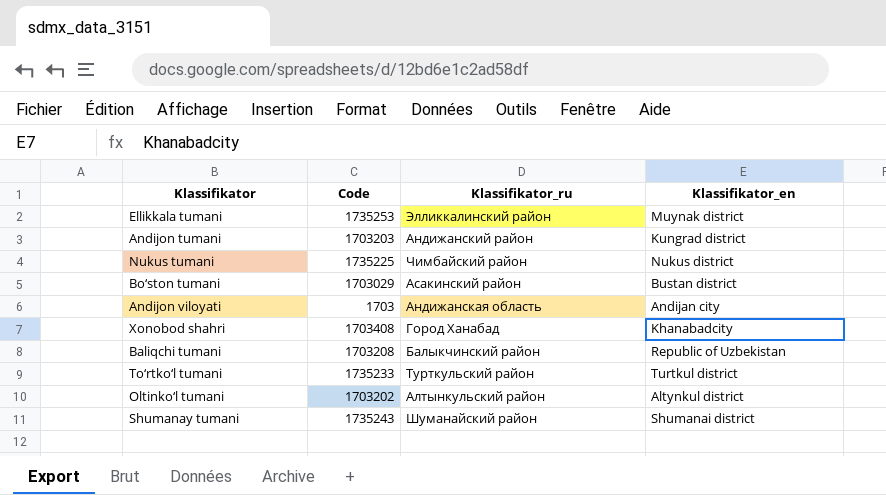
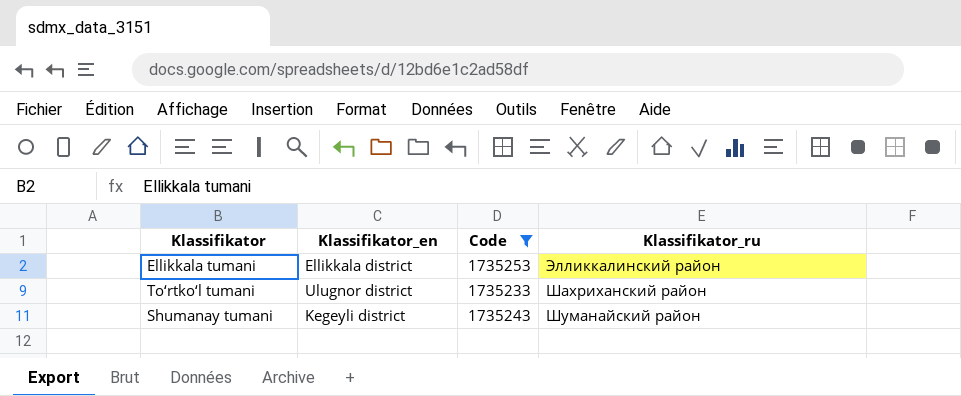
filter: none -> Code >= 1735233
column Klassifikator_en | position: 4 -> 2
Ellikkala tumani | Klassifikator_en: Muynak district -> Ellikkala district
To‘rtko‘l tumani | Klassifikator_en: Turtkul district -> Ulugnor district
To‘rtko‘l tumani | Klassifikator_ru: Турткульский район -> Шахриханский район
Shumanay tumani | Klassifikator_en: Shumanai district -> Kegeyli district

